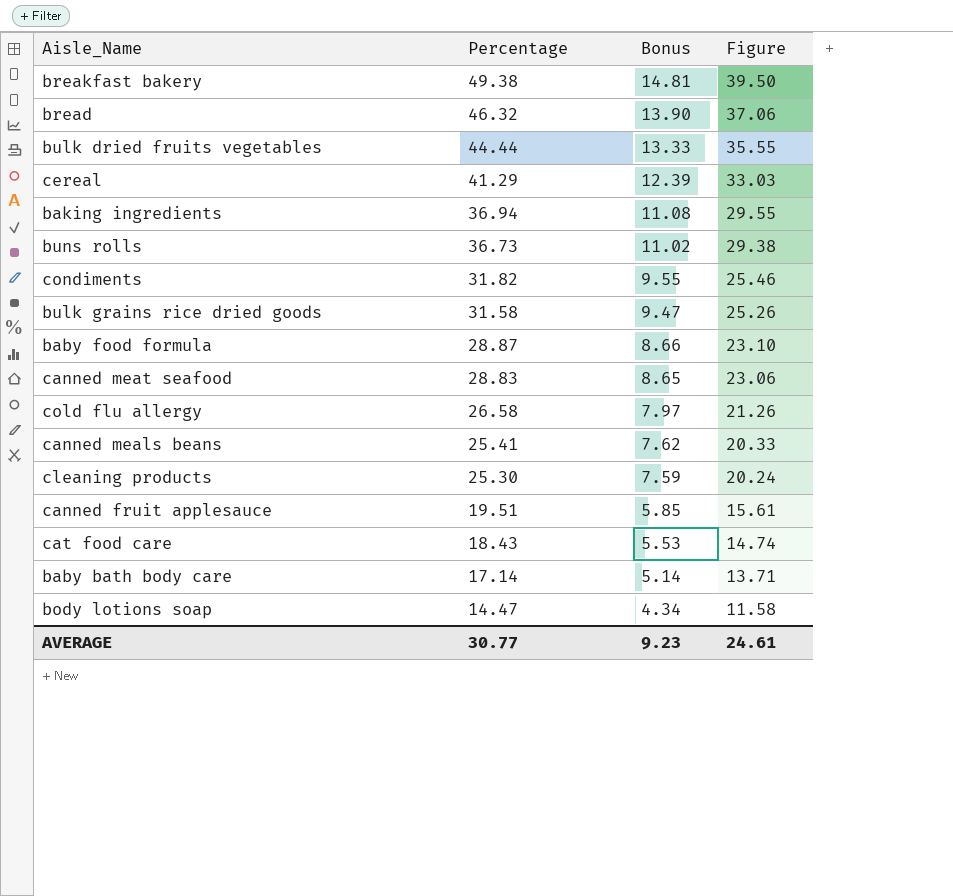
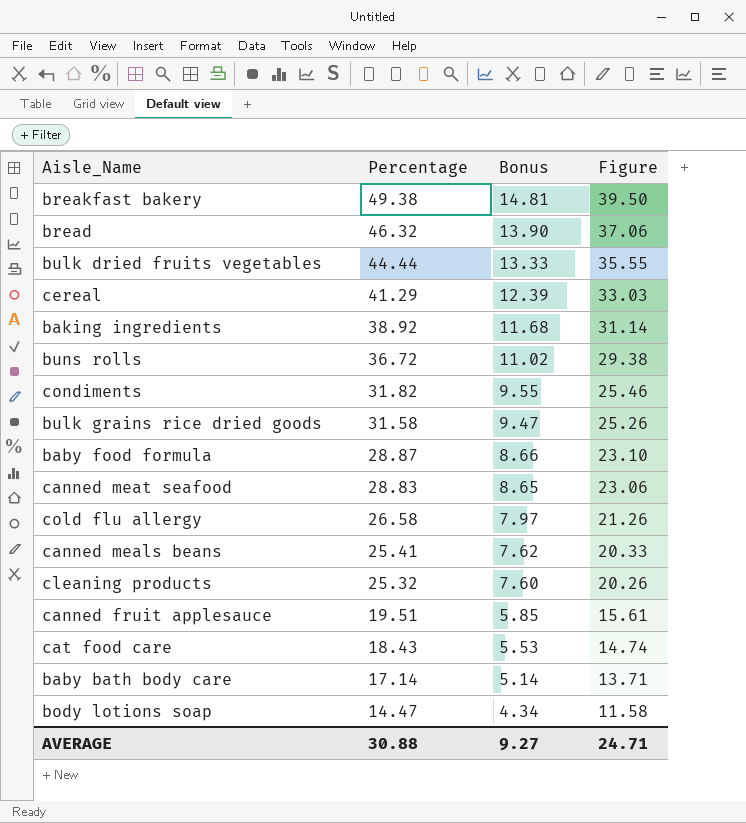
baking ingredients | Percentage: 36.94 -> 38.92
baking ingredients | Bonus: 11.08 -> 11.68
baking ingredients | Figure: 29.55 -> 31.14
buns rolls | Percentage: 36.73 -> 36.72
cleaning products | Percentage: 25.30 -> 25.32
cleaning products | Bonus: 7.59 -> 7.60
cleaning products | Figure: 20.24 -> 20.26
AVERAGE | Percentage: 30.77 -> 30.88
AVERAGE | Bonus: 9.23 -> 9.27
AVERAGE | Figure: 24.61 -> 24.71

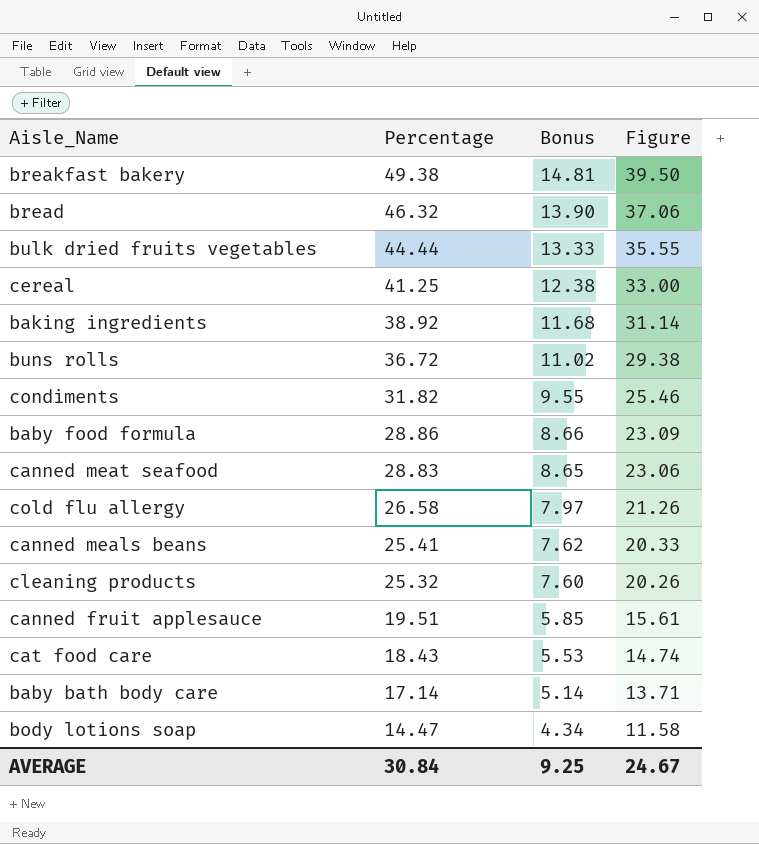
row bulk grains rice dried goods: 31.58 | 9.47 | 25.26 -> none
cereal | Percentage: 41.29 -> 41.25
cereal | Bonus: 12.39 -> 12.38
cereal | Figure: 33.03 -> 33.00
baby food formula | Percentage: 28.87 -> 28.86
baby food formula | Figure: 23.10 -> 23.09
AVERAGE | Percentage: 30.88 -> 30.84
AVERAGE | Bonus: 9.27 -> 9.25
AVERAGE | Figure: 24.71 -> 24.67

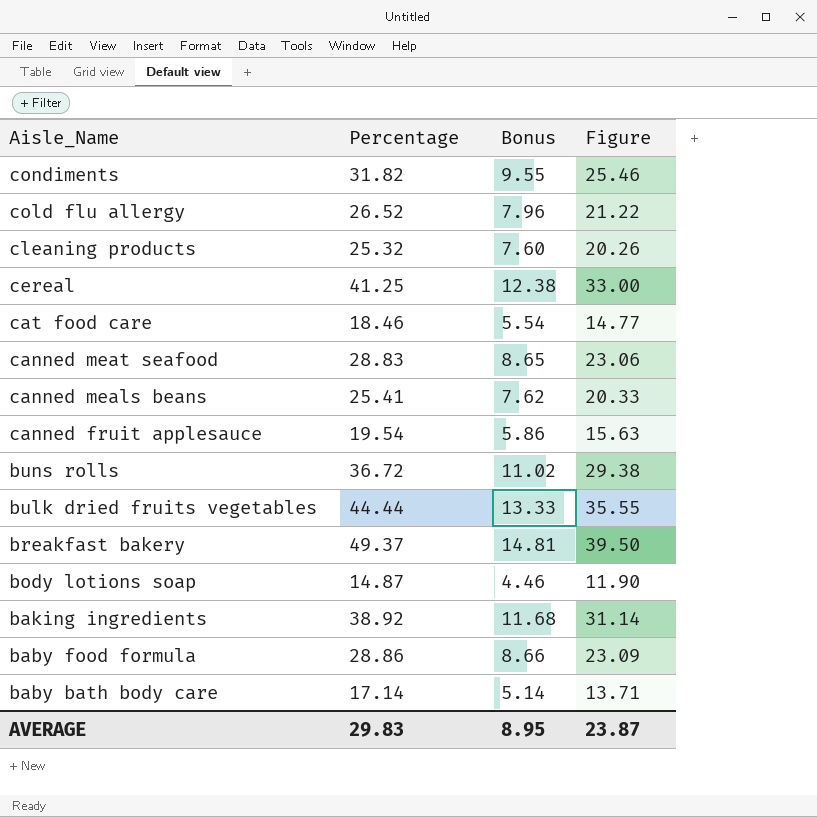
row order: Percentage descending -> Aisle_Name descending
row bread: 46.32 | 13.90 | 37.06 -> none
cold flu allergy | Percentage: 26.58 -> 26.52
cold flu allergy | Bonus: 7.97 -> 7.96
cold flu allergy | Figure: 21.26 -> 21.22
cat food care | Percentage: 18.43 -> 18.46
cat food care | Bonus: 5.53 -> 5.54
cat food care | Figure: 14.74 -> 14.77
canned fruit applesauce | Percentage: 19.51 -> 19.54
canned fruit applesauce | Bonus: 5.85 -> 5.86
canned fruit applesauce | Figure: 15.61 -> 15.63
breakfast bakery | Percentage: 49.38 -> 49.37
body lotions soap | Percentage: 14.47 -> 14.87
body lotions soap | Bonus: 4.34 -> 4.46
body lotions soap | Figure: 11.58 -> 11.90
AVERAGE | Percentage: 30.84 -> 29.83
AVERAGE | Bonus: 9.25 -> 8.95
AVERAGE | Figure: 24.67 -> 23.87

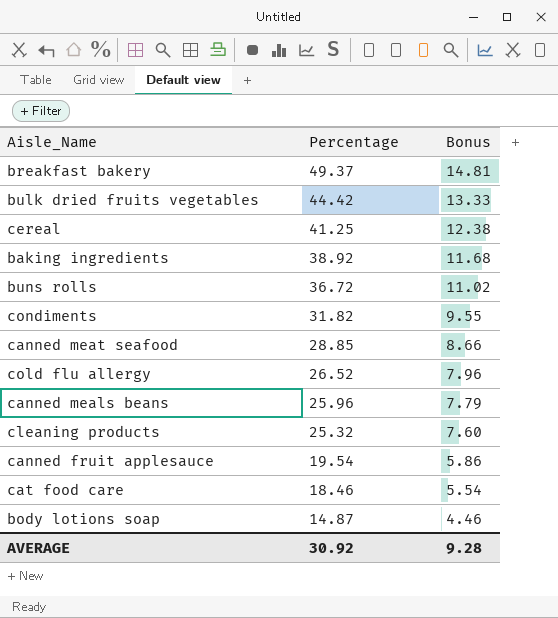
row order: Aisle_Name descending -> Percentage descending
column Figure | formula: [Percentage] * 0.8 -> none
row baby food formula: 28.86 | 8.66 | 23.09 -> none
row baby bath body care: 17.14 | 5.14 | 13.71 -> none
bulk dried fruits vegetables | Percentage: 44.44 -> 44.42
canned meat seafood | Percentage: 28.83 -> 28.85
canned meat seafood | Bonus: 8.65 -> 8.66
canned meals beans | Percentage: 25.41 -> 25.96
canned meals beans | Bonus: 7.62 -> 7.79
AVERAGE | Percentage: 29.83 -> 30.92
AVERAGE | Bonus: 8.95 -> 9.28

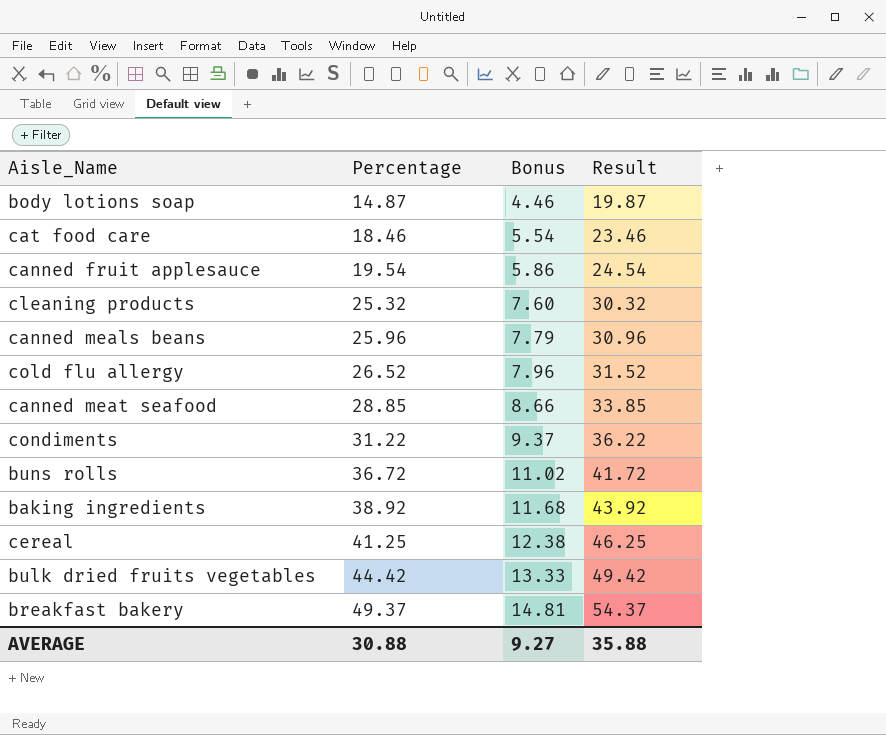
row order: Percentage descending -> Percentage ascending
column Result | formula: none -> [Percentage] + 5
condiments | Percentage: 31.82 -> 31.22
condiments | Bonus: 9.55 -> 9.37
AVERAGE | Percentage: 30.92 -> 30.88
AVERAGE | Bonus: 9.28 -> 9.27

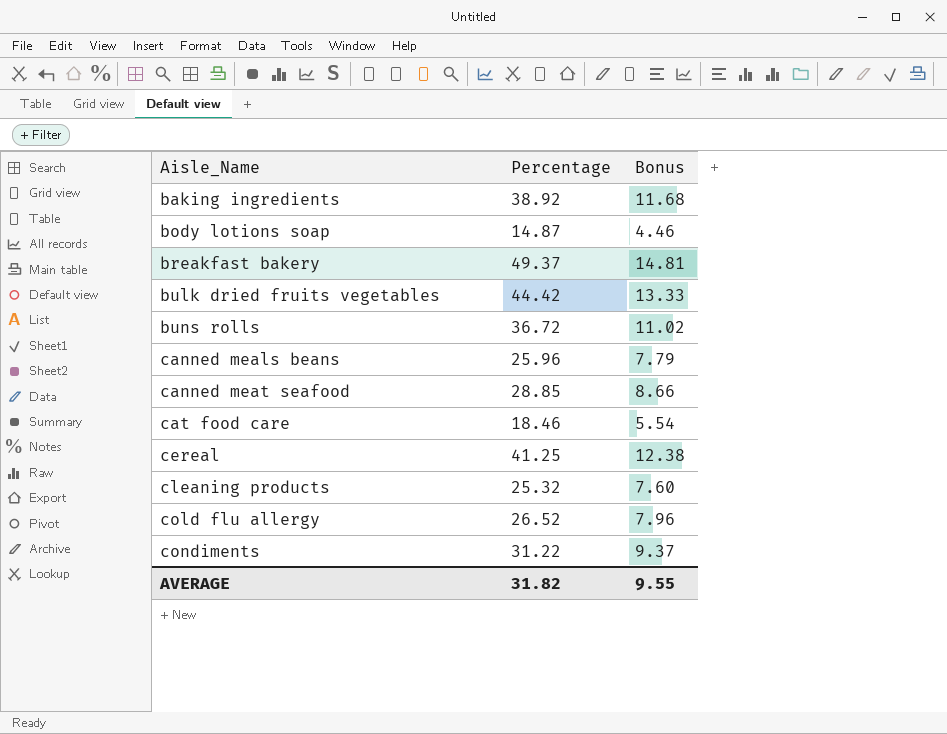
row order: Percentage ascending -> Aisle_Name ascending
column Result | formula: [Percentage] + 5 -> none
row canned fruit applesauce: 19.54 | 5.86 | 24.54 -> none
AVERAGE | Percentage: 30.88 -> 31.82
AVERAGE | Bonus: 9.27 -> 9.55

